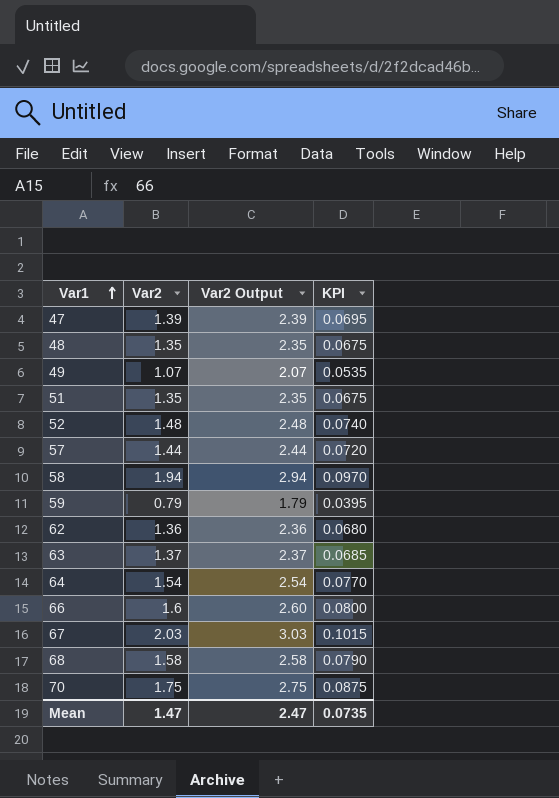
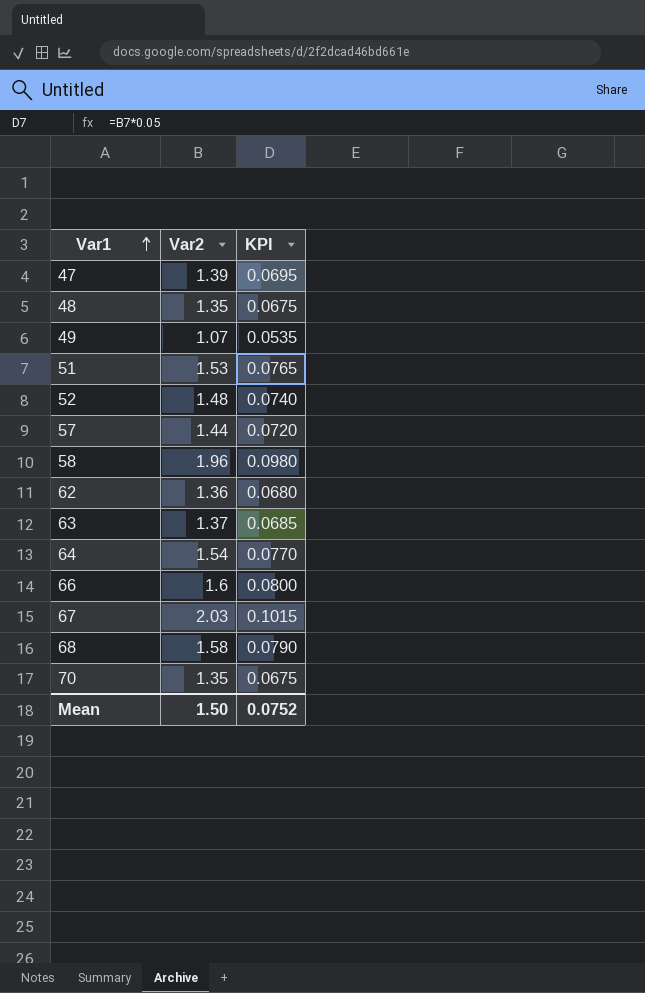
column Var2 Output | formula: [Var2] + 1 -> none
row 59: 0.79 | 1.79 | 0.0395 -> none
51 | Var2: 1.35 -> 1.53
51 | KPI: 0.0675 -> 0.0765
58 | Var2: 1.94 -> 1.96
58 | KPI: 0.0970 -> 0.0980
70 | Var2: 1.75 -> 1.35
70 | KPI: 0.0875 -> 0.0675
Mean | Var2: 1.47 -> 1.50
Mean | KPI: 0.0735 -> 0.0752

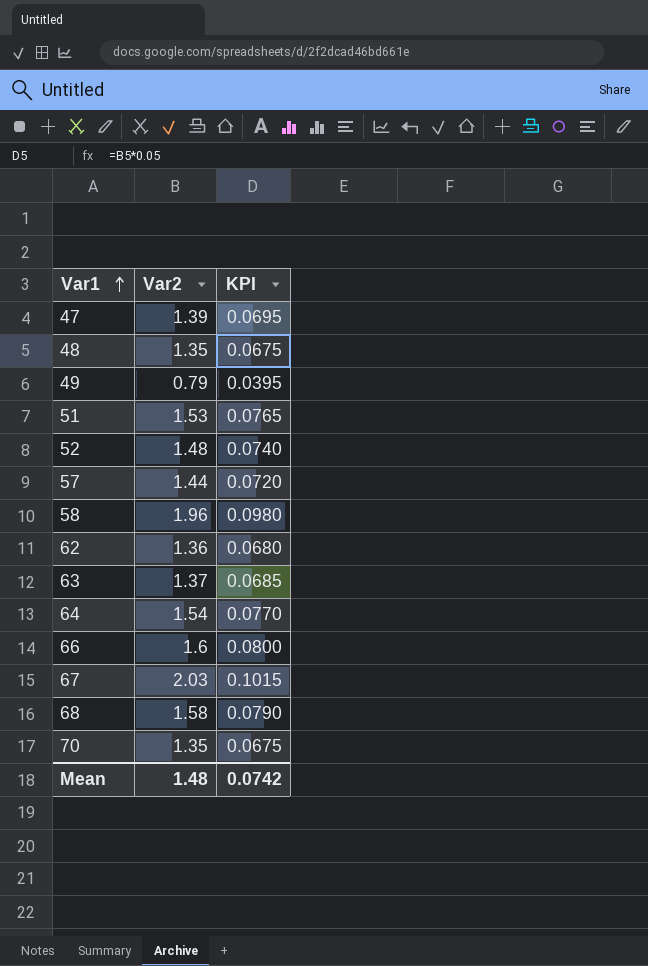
49 | Var2: 1.07 -> 0.79
49 | KPI: 0.0535 -> 0.0395
Mean | Var2: 1.50 -> 1.48
Mean | KPI: 0.0752 -> 0.0742

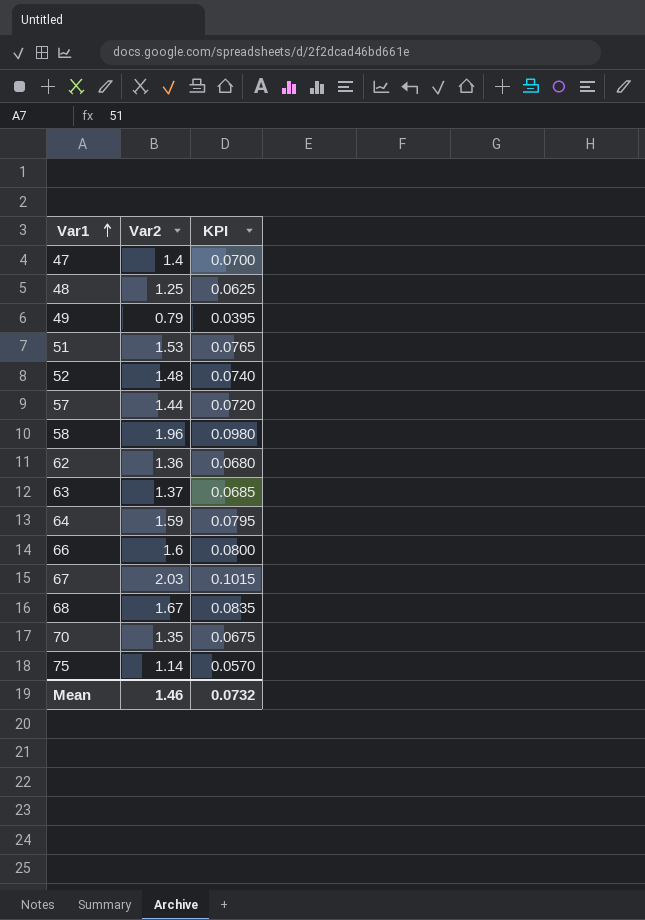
47 | Var2: 1.39 -> 1.4
47 | KPI: 0.0695 -> 0.0700
48 | Var2: 1.35 -> 1.25
48 | KPI: 0.0675 -> 0.0625
64 | Var2: 1.54 -> 1.59
64 | KPI: 0.0770 -> 0.0795
68 | Var2: 1.58 -> 1.67
68 | KPI: 0.0790 -> 0.0835
row 75: none -> 1.14 | 0.0570
Mean | Var2: 1.48 -> 1.46
Mean | KPI: 0.0742 -> 0.0732

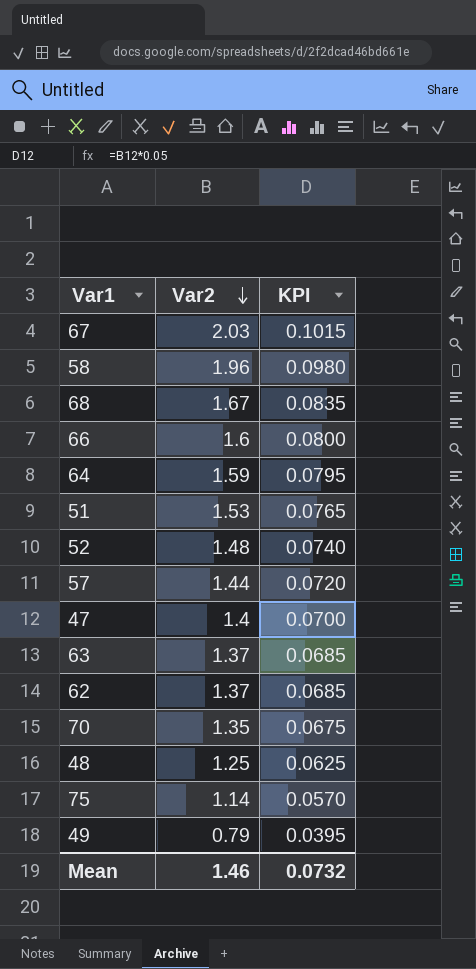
row order: Var1 ascending -> Var2 descending
62 | Var2: 1.36 -> 1.37
62 | KPI: 0.0680 -> 0.0685

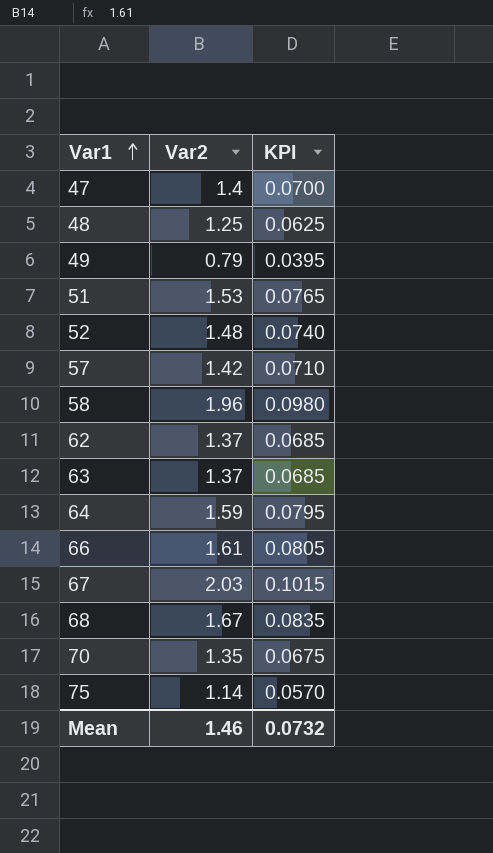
row order: Var2 descending -> Var1 ascending
57 | Var2: 1.44 -> 1.42
57 | KPI: 0.0720 -> 0.0710
66 | Var2: 1.6 -> 1.61
66 | KPI: 0.0800 -> 0.0805

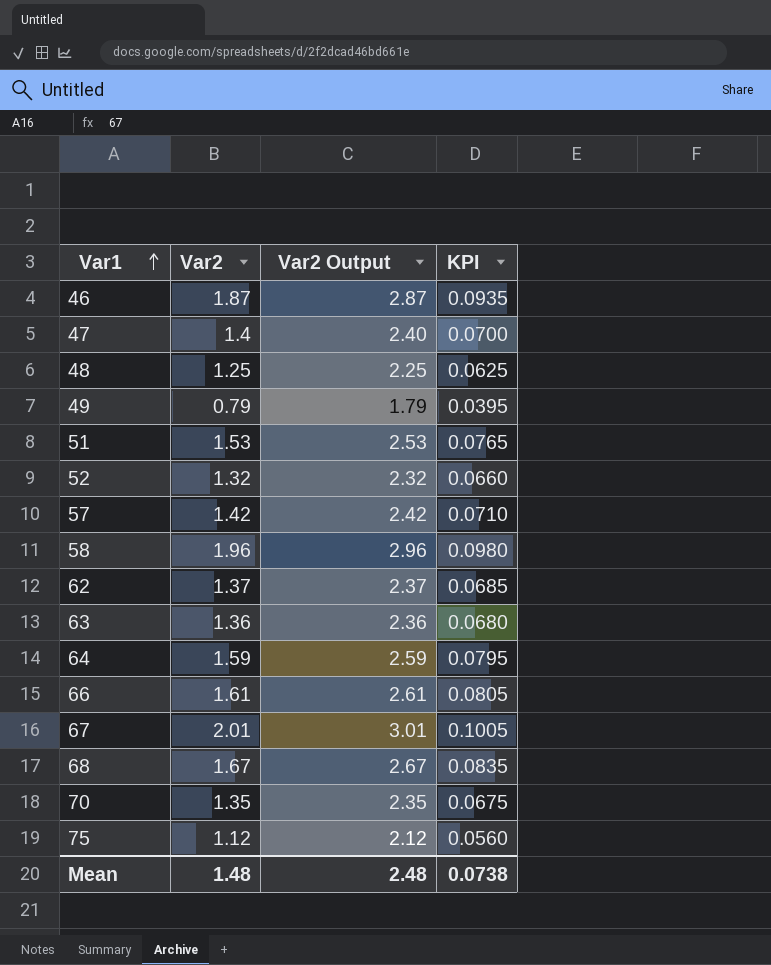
column Var2 Output | formula: none -> [Var2] + 1
row 46: none -> 1.87 | 2.87 | 0.0935
52 | Var2: 1.48 -> 1.32
52 | KPI: 0.0740 -> 0.0660
63 | Var2: 1.37 -> 1.36
63 | KPI: 0.0685 -> 0.0680
67 | Var2: 2.03 -> 2.01
67 | KPI: 0.1015 -> 0.1005
75 | Var2: 1.14 -> 1.12
75 | KPI: 0.0570 -> 0.0560
Mean | Var2: 1.46 -> 1.48
Mean | KPI: 0.0732 -> 0.0738

